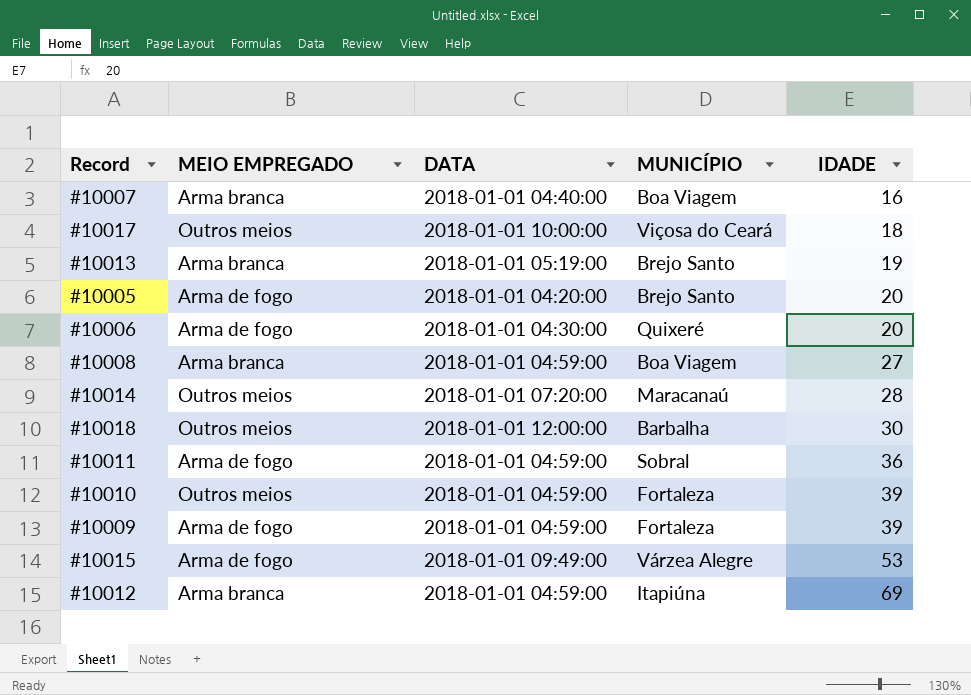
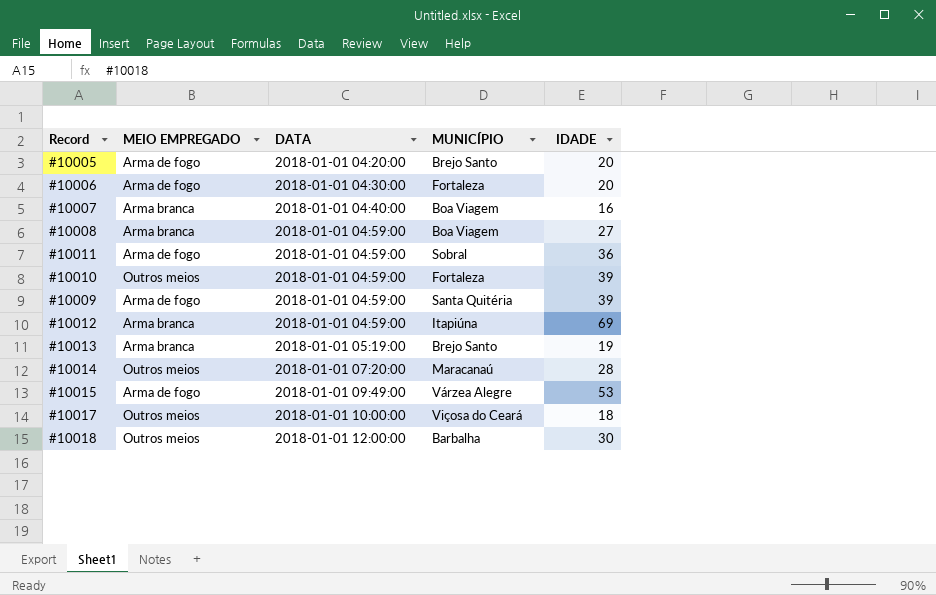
row order: IDADE ascending -> DATA ascending
#10006 | MUNICÍPIO: Quixeré -> Fortaleza
#10009 | MUNICÍPIO: Fortaleza -> Santa Quitéria

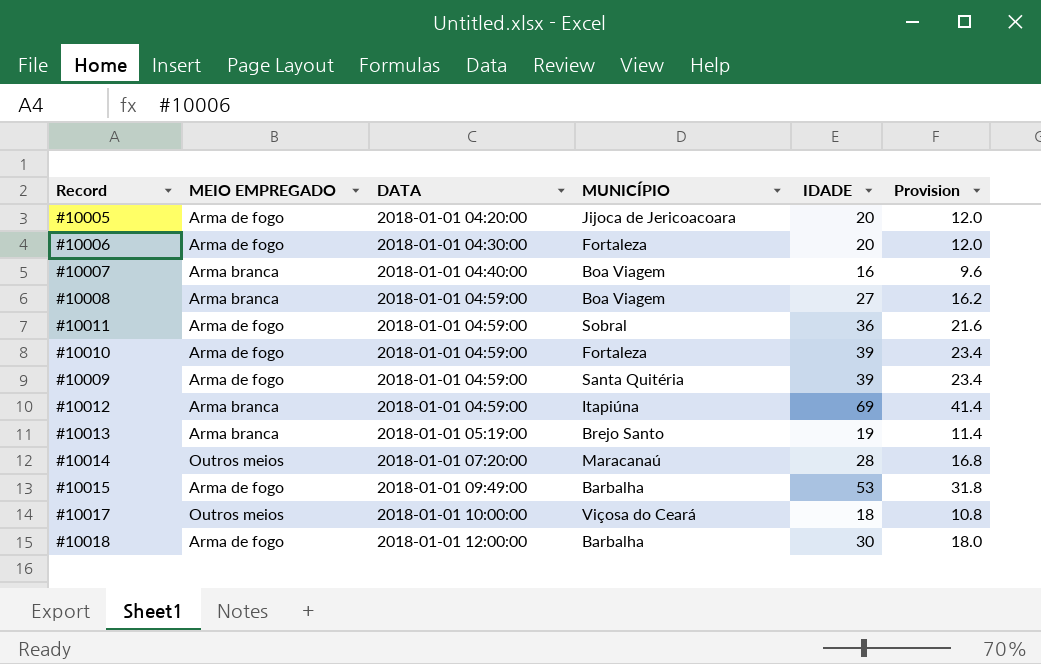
column Provision | formula: none -> [IDADE] * 0.6
#10005 | MUNICÍPIO: Brejo Santo -> Jijoca de Jericoacoara
#10010 | MEIO EMPREGADO: Outros meios -> Arma de fogo
#10015 | MUNICÍPIO: Várzea Alegre -> Barbalha
#10018 | MEIO EMPREGADO: Outros meios -> Arma de fogo

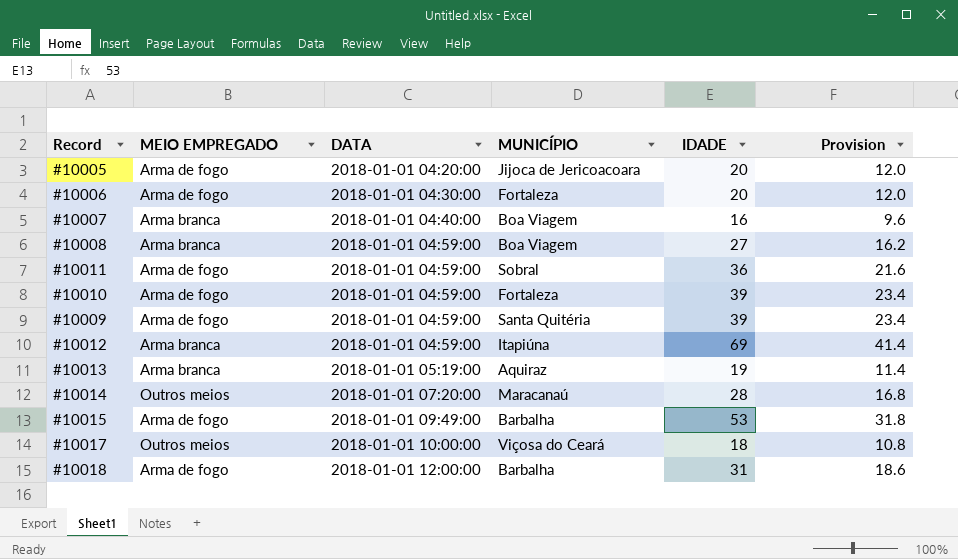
#10013 | MUNICÍPIO: Brejo Santo -> Aquiraz
#10018 | IDADE: 30 -> 31
#10018 | Provision: 18.0 -> 18.6

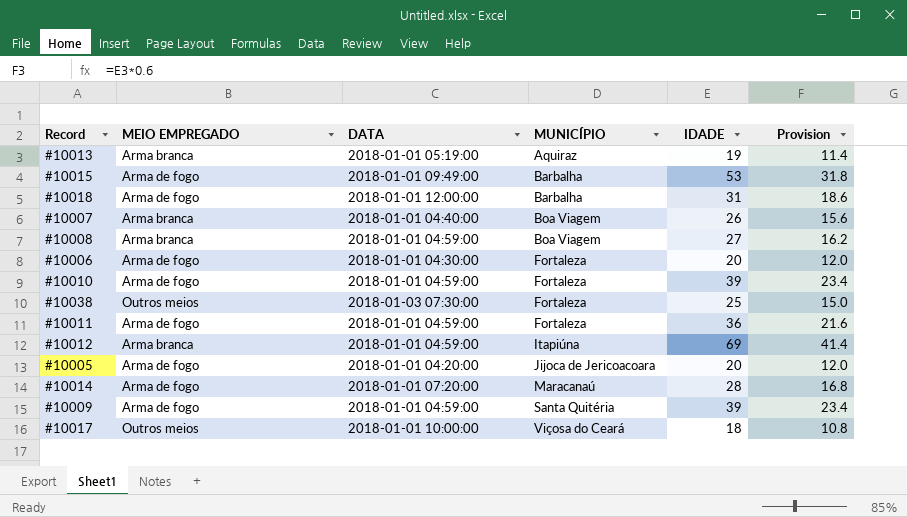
row order: DATA ascending -> MUNICÍPIO ascending
#10007 | IDADE: 16 -> 26
#10007 | Provision: 9.6 -> 15.6
row #10038: none -> Outros meios | 2018-01-03 07:30:00 | Fortaleza | 25 | 15.0
#10011 | MUNICÍPIO: Sobral -> Fortaleza
#10014 | MEIO EMPREGADO: Outros meios -> Arma de fogo

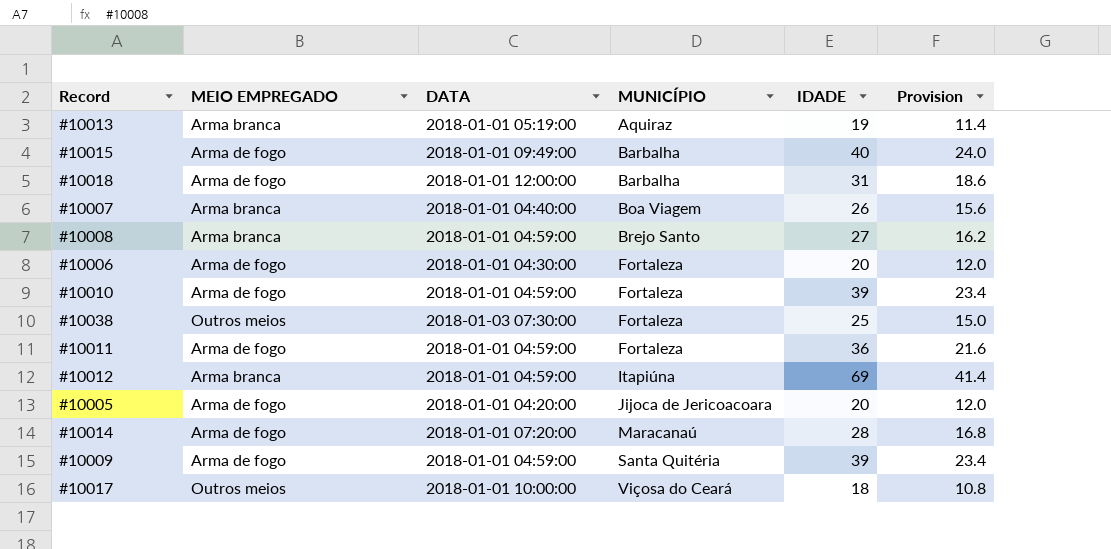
#10015 | IDADE: 53 -> 40
#10015 | Provision: 31.8 -> 24.0
#10008 | MUNICÍPIO: Boa Viagem -> Brejo Santo

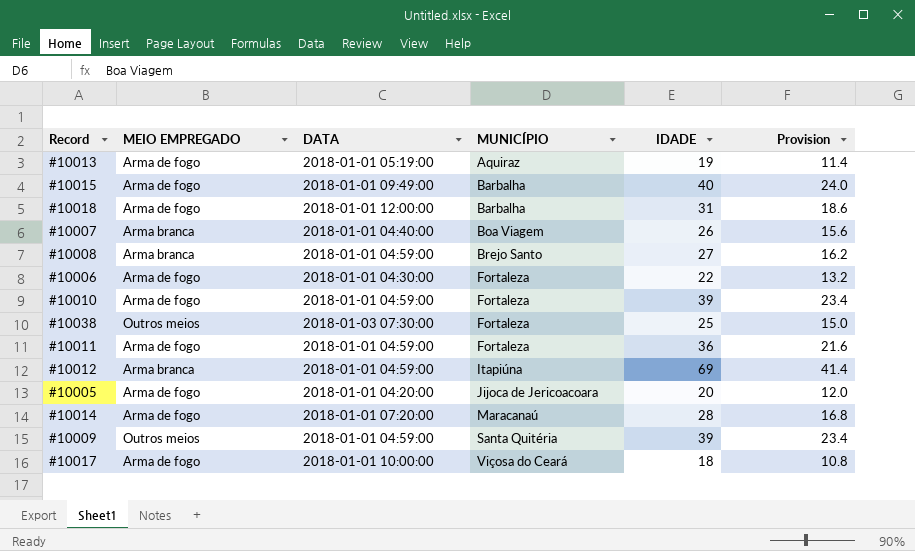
#10013 | MEIO EMPREGADO: Arma branca -> Arma de fogo
#10006 | IDADE: 20 -> 22
#10006 | Provision: 12.0 -> 13.2
#10009 | MEIO EMPREGADO: Arma de fogo -> Outros meios
#10017 | MEIO EMPREGADO: Outros meios -> Arma de fogo

